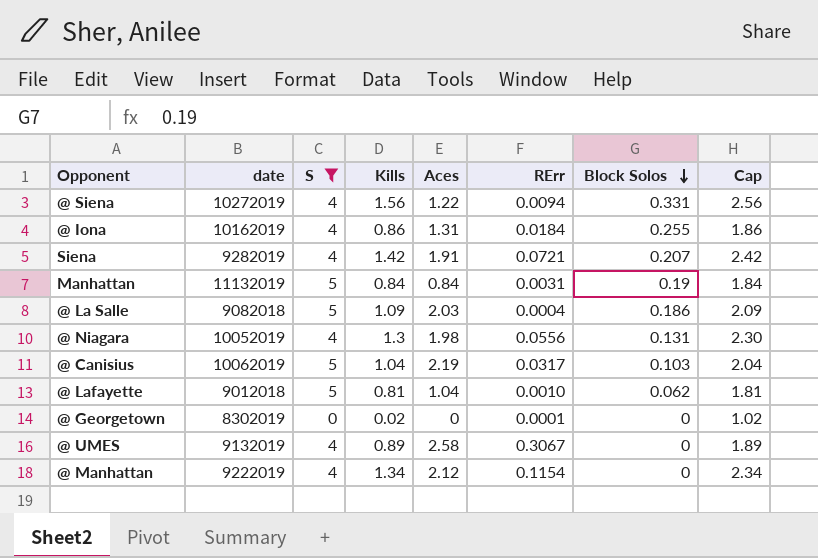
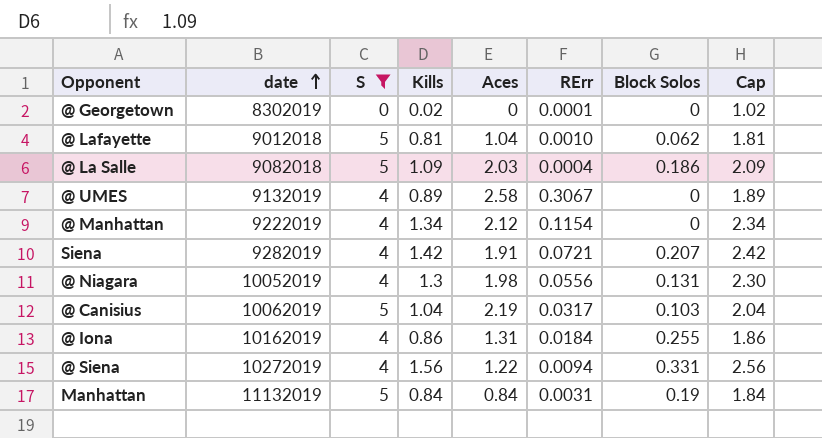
row order: Block Solos descending -> date ascending

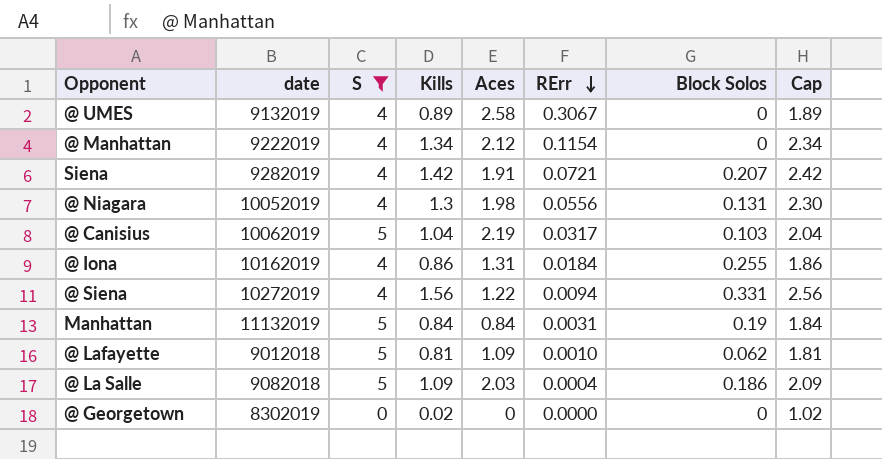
row order: date ascending -> RErr descending
@ Lafayette | Aces: 1.04 -> 1.09
@ Georgetown | RErr: 0.0001 -> 0.0000

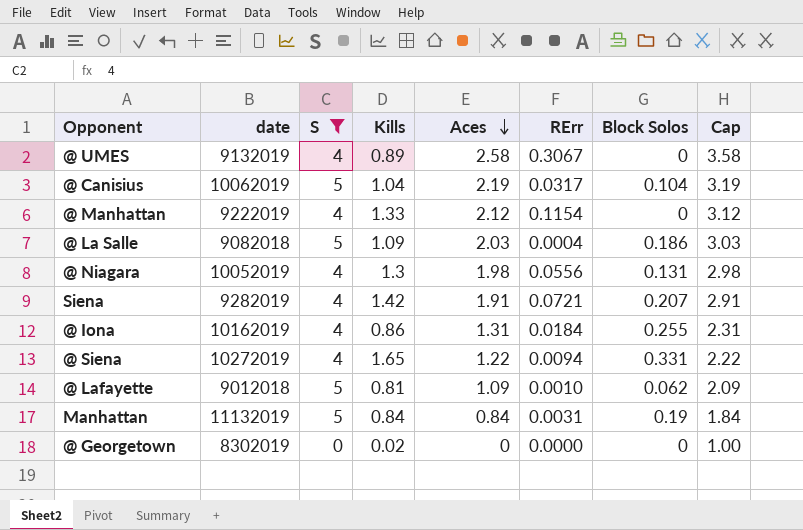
row order: RErr descending -> Aces descending
column Cap | formula: [Kills] + 1 -> [Aces] + 1
@ Canisius | Block Solos: 0.103 -> 0.104
@ Manhattan | Kills: 1.34 -> 1.33
@ Siena | Kills: 1.56 -> 1.65

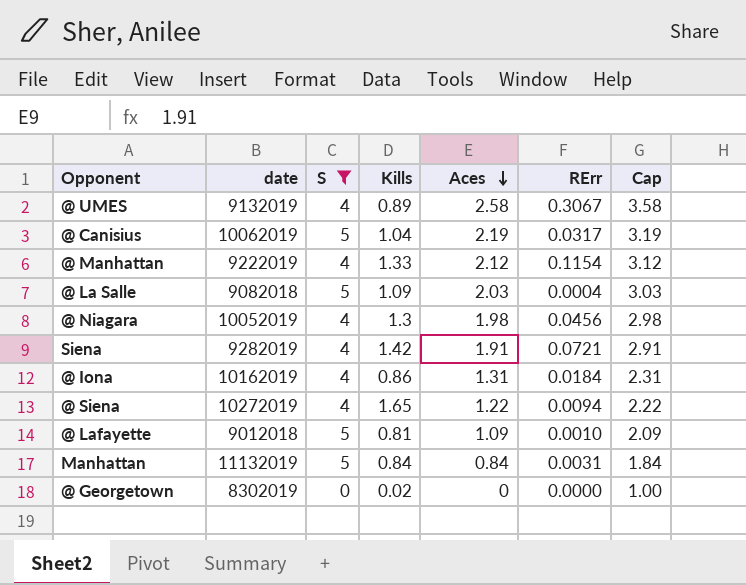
column Block Solos | position: 7 -> none
@ Niagara | RErr: 0.0556 -> 0.0456

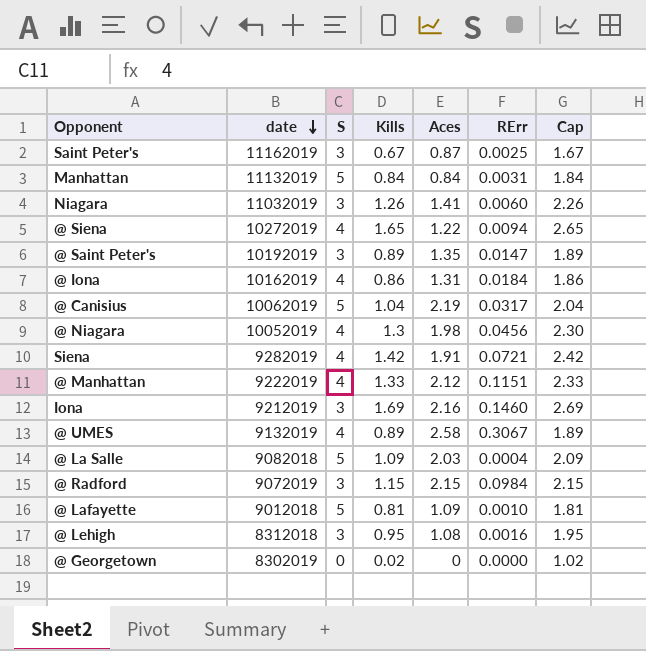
filter: S != 3 -> none
row order: Aces descending -> date descending
column Cap | formula: [Aces] + 1 -> [Kills] + 1
@ Manhattan | RErr: 0.1154 -> 0.1151

